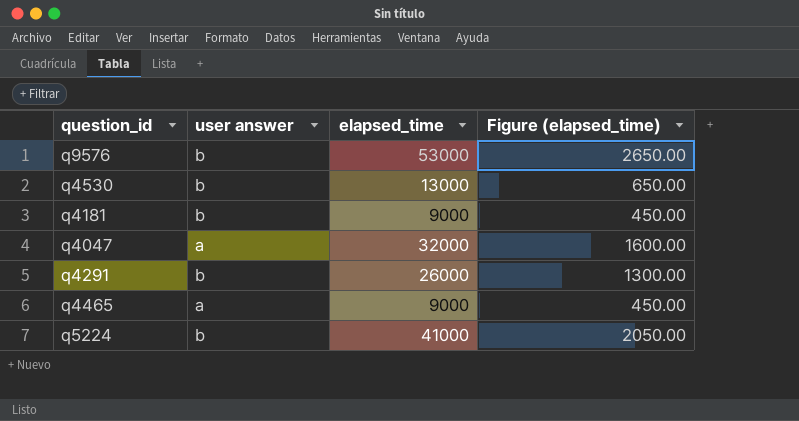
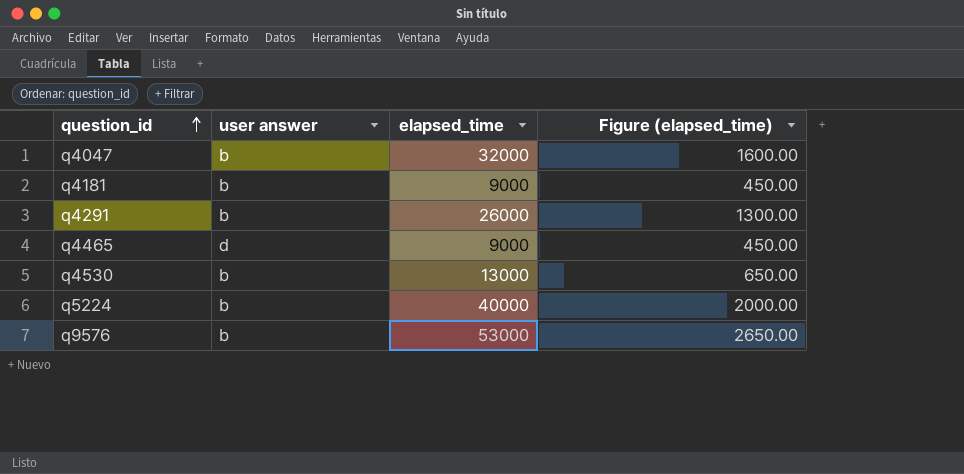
row order: none -> question_id ascending
q4047 | user answer: a -> b
q4465 | user answer: a -> d
q5224 | elapsed_time: 41000 -> 40000
q5224 | Figure (elapsed_time): 2050.00 -> 2000.00

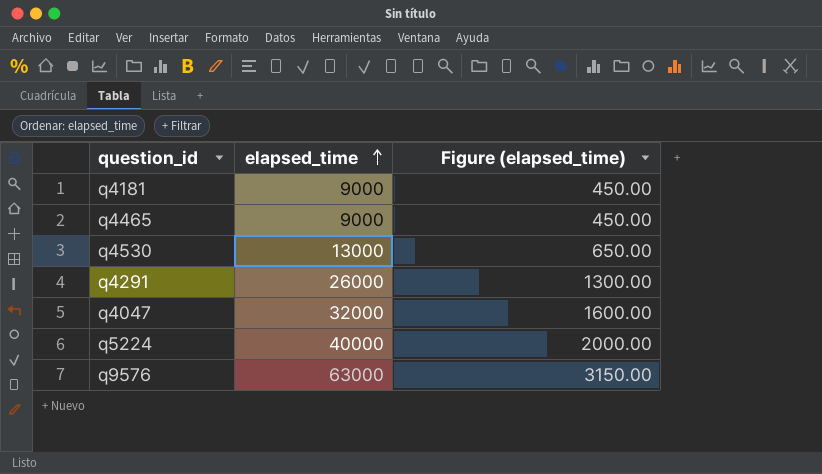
row order: question_id ascending -> elapsed_time ascending
column user answer | position: 2 -> none
q9576 | elapsed_time: 53000 -> 63000
q9576 | Figure (elapsed_time): 2650.00 -> 3150.00

